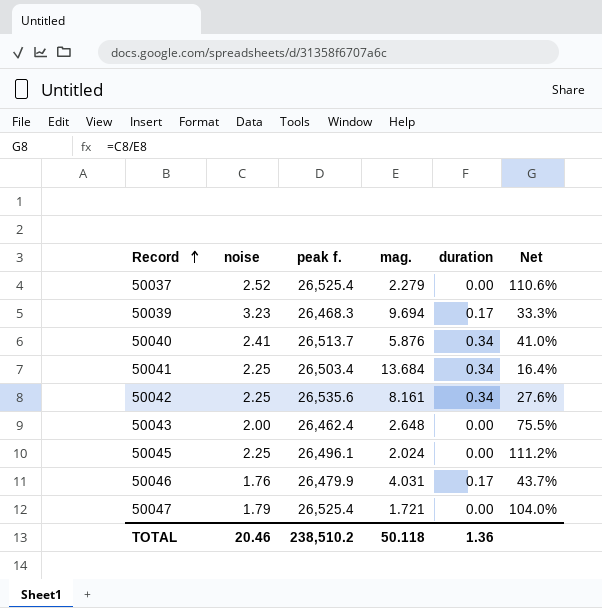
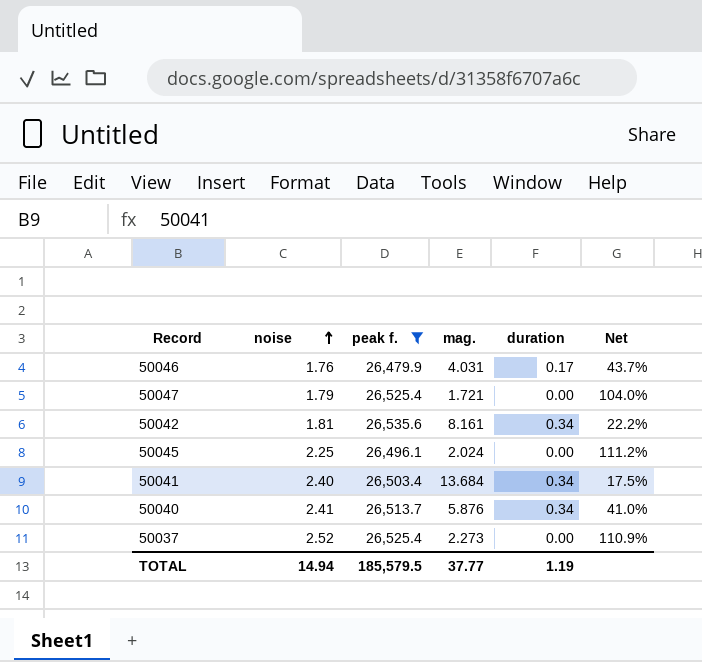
filter: none -> peak f. >= 26,479.9
row order: Record ascending -> noise ascending
50042 | noise: 2.25 -> 1.81
50042 | Net: 27.6% -> 22.2%
50041 | noise: 2.25 -> 2.40
50041 | Net: 16.4% -> 17.5%
50037 | mag.: 2.279 -> 2.273
50037 | Net: 110.6% -> 110.9%
TOTAL | noise: 20.46 -> 14.94
TOTAL | peak f.: 238,510.2 -> 185,579.5
TOTAL | mag.: 50.118 -> 37.77
TOTAL | duration: 1.36 -> 1.19

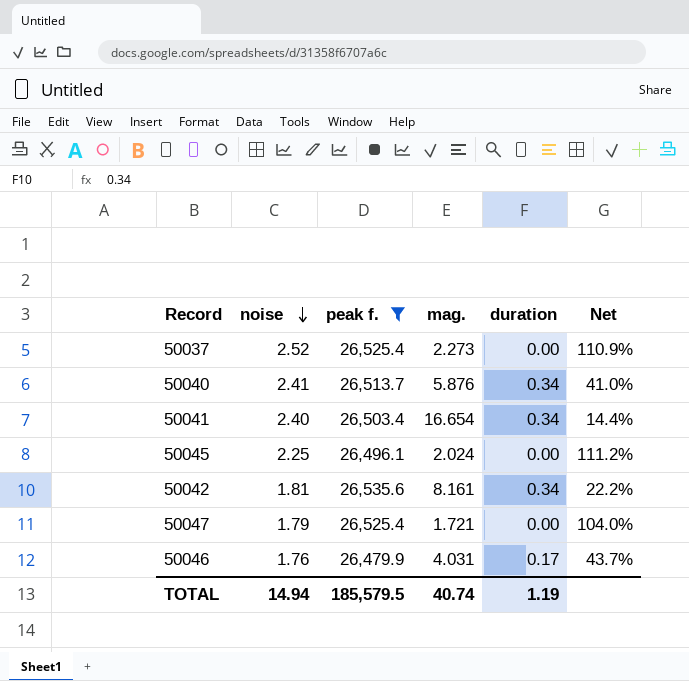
row order: noise ascending -> noise descending
50041 | mag.: 13.684 -> 16.654
50041 | Net: 17.5% -> 14.4%
TOTAL | mag.: 37.77 -> 40.74

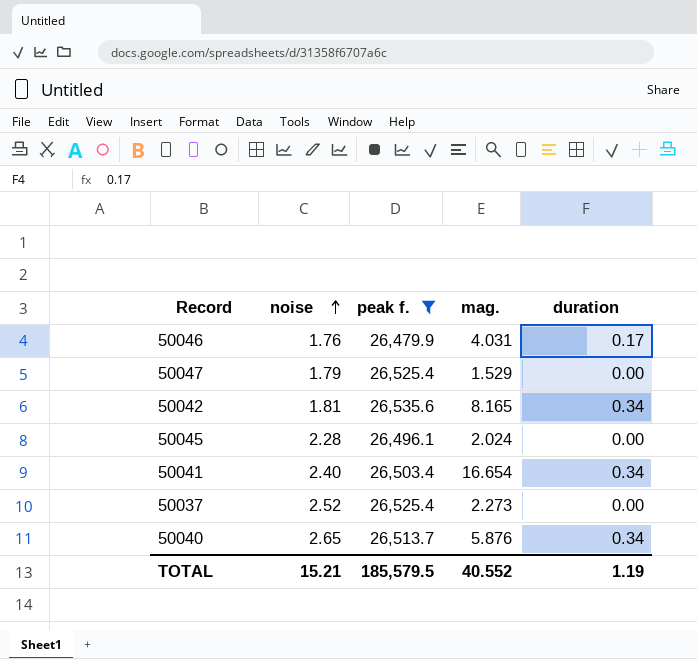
row order: noise descending -> noise ascending
column Net | formula: [noise] / [mag.] -> none
50047 | mag.: 1.721 -> 1.529
50042 | mag.: 8.161 -> 8.165
50045 | noise: 2.25 -> 2.28
50040 | noise: 2.41 -> 2.65
TOTAL | noise: 14.94 -> 15.21
TOTAL | mag.: 40.74 -> 40.552

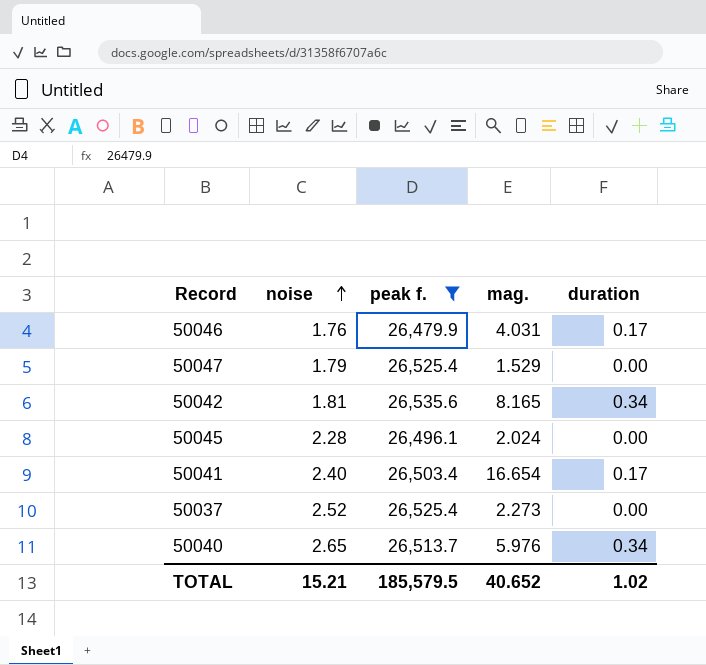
50041 | duration: 0.34 -> 0.17
50040 | mag.: 5.876 -> 5.976
TOTAL | mag.: 40.552 -> 40.652
TOTAL | duration: 1.19 -> 1.02

